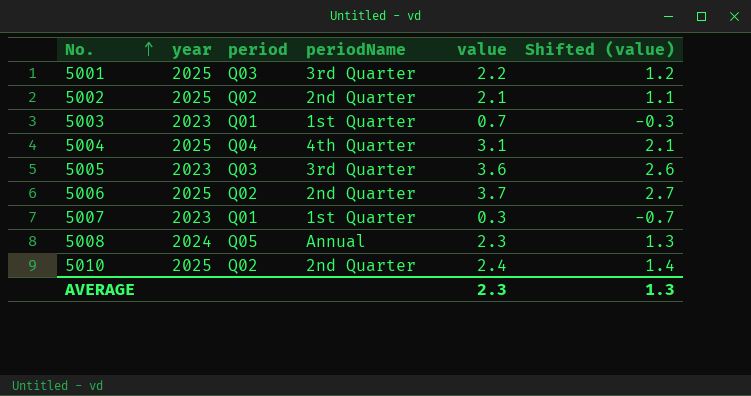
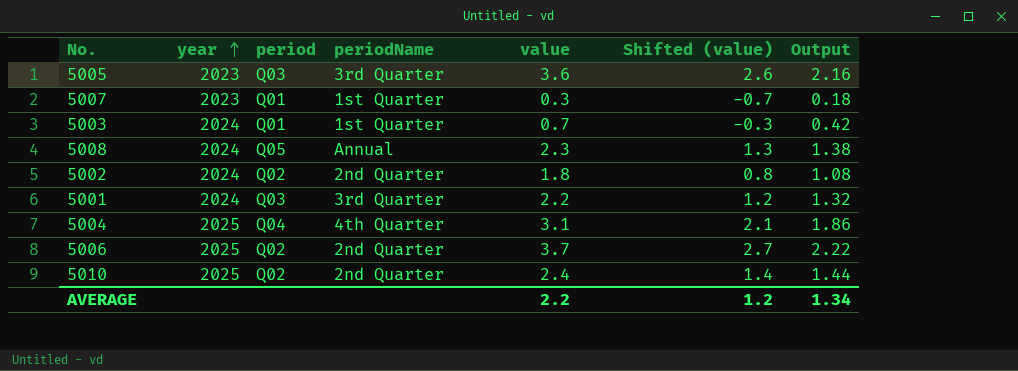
row order: No. ascending -> year ascending
column Output | formula: none -> [value] * 0.6
5003 | year: 2023 -> 2024
5002 | year: 2025 -> 2024
5002 | value: 2.1 -> 1.8
5002 | Shifted (value): 1.1 -> 0.8
5001 | year: 2025 -> 2024
AVERAGE | value: 2.3 -> 2.2
AVERAGE | Shifted (value): 1.3 -> 1.2

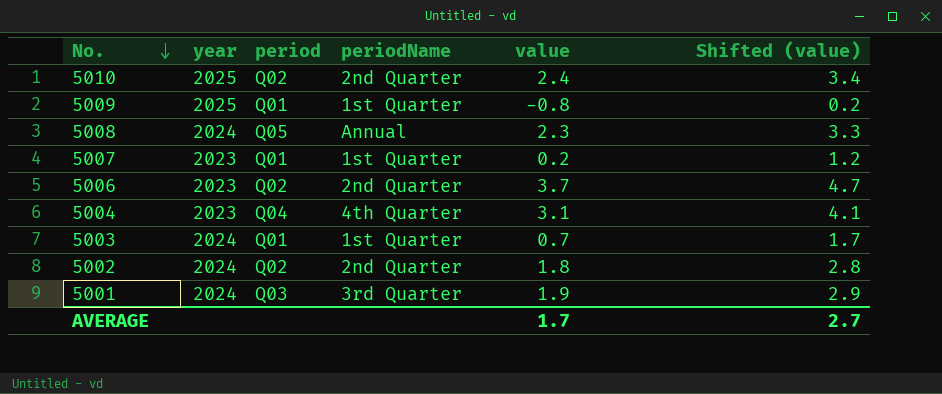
row order: year ascending -> No. descending
column Output | formula: [value] * 0.6 -> none
column Shifted (value) | formula: [value] - 1 -> [value] + 1
row 5005: 2023 | Q03 | 3rd Quarter | 3.6 | 2.6 | 2.16 -> none
row 5009: none -> 2025 | Q01 | 1st Quarter | -0.8 | 0.2
5007 | value: 0.3 -> 0.2
5006 | year: 2025 -> 2023
5004 | year: 2025 -> 2023
5001 | value: 2.2 -> 1.9
AVERAGE | value: 2.2 -> 1.7
AVERAGE | Shifted (value): 1.2 -> 2.7

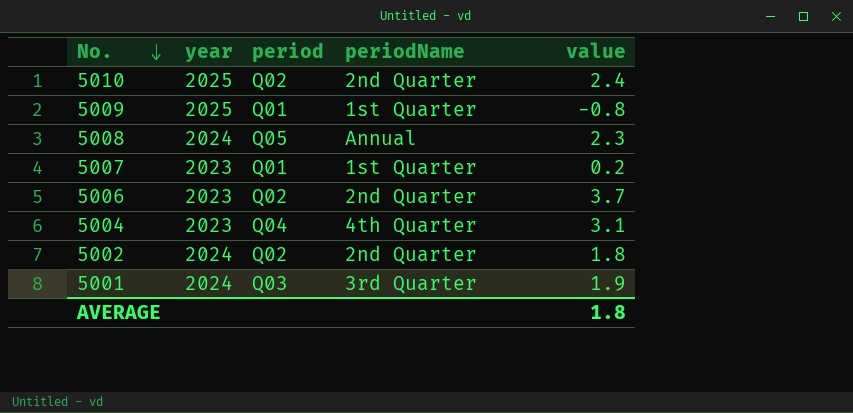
column Shifted (value) | formula: [value] + 1 -> none
row 5003: 2024 | Q01 | 1st Quarter | 0.7 | 1.7 -> none
AVERAGE | value: 1.7 -> 1.8

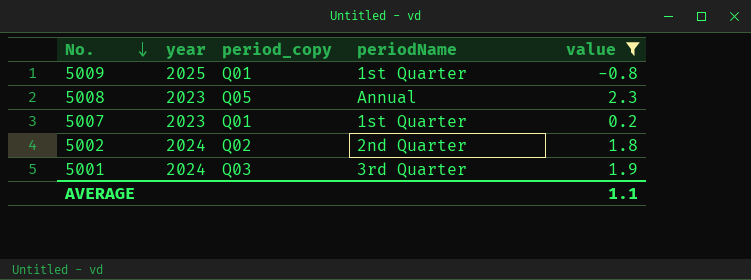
filter: none -> value <= 2.3
column name: period -> period_copy
5008 | year: 2024 -> 2023
AVERAGE | value: 1.8 -> 1.1

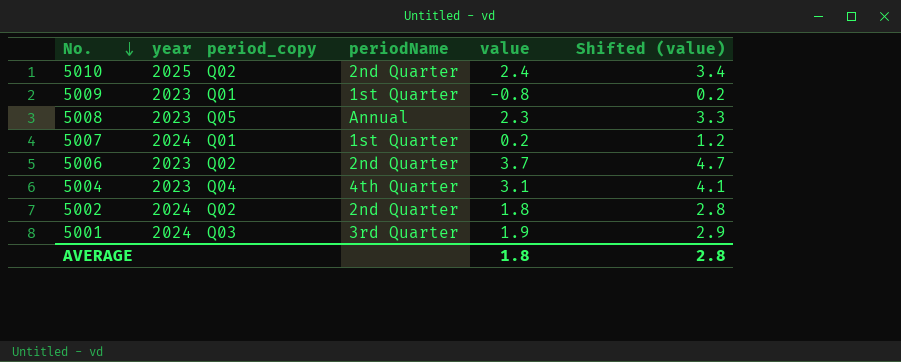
filter: value <= 2.3 -> none
column Shifted (value) | formula: none -> [value] + 1
5009 | year: 2025 -> 2023
5007 | year: 2023 -> 2024
AVERAGE | value: 1.1 -> 1.8

